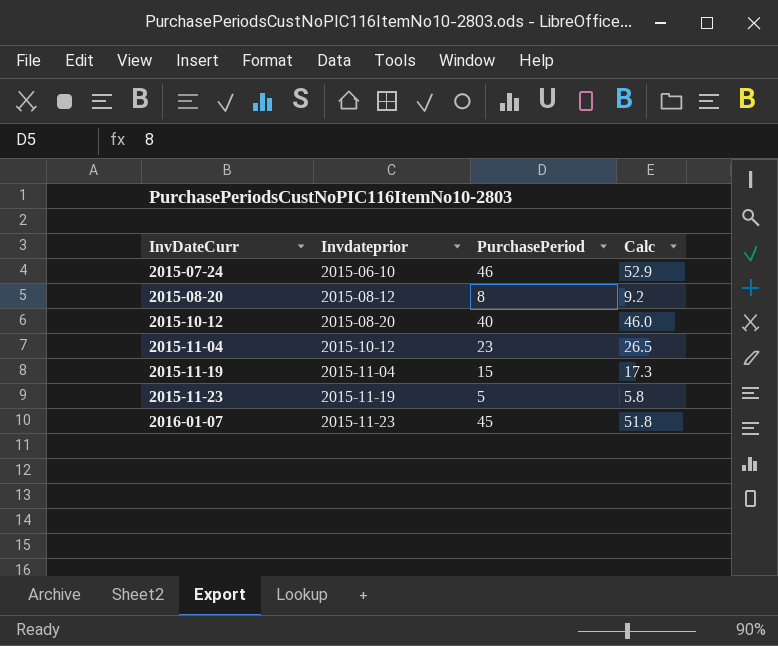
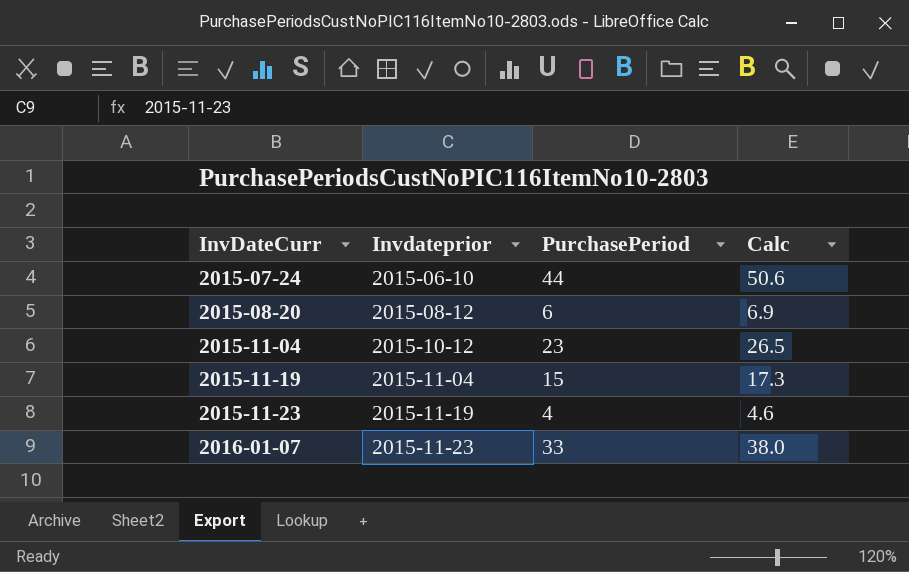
row 2015-10-12: 2015-08-20 | 40 | 46.0 -> none
2015-07-24 | PurchasePeriod: 46 -> 44
2015-07-24 | Calc: 52.9 -> 50.6
2015-08-20 | PurchasePeriod: 8 -> 6
2015-08-20 | Calc: 9.2 -> 6.9
2015-11-23 | PurchasePeriod: 5 -> 4
2015-11-23 | Calc: 5.8 -> 4.6
2016-01-07 | PurchasePeriod: 45 -> 33
2016-01-07 | Calc: 51.8 -> 38.0

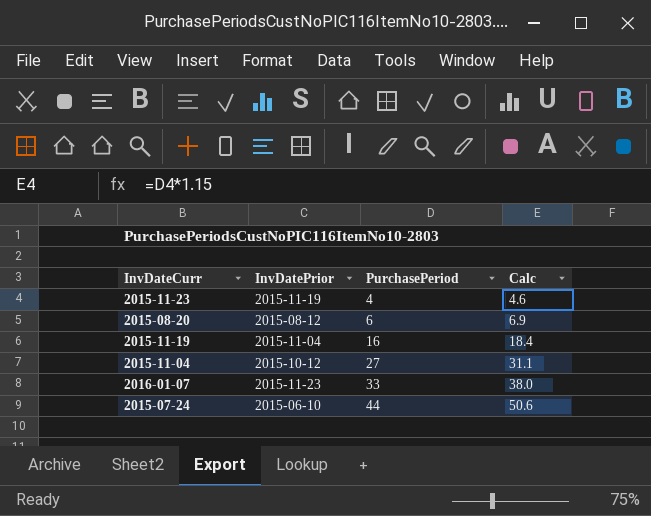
row order: InvDateCurr ascending -> PurchasePeriod ascending
column name: Invdateprior -> InvDatePrior
2015-11-19 | PurchasePeriod: 15 -> 16
2015-11-19 | Calc: 17.3 -> 18.4
2015-11-04 | PurchasePeriod: 23 -> 27
2015-11-04 | Calc: 26.5 -> 31.1

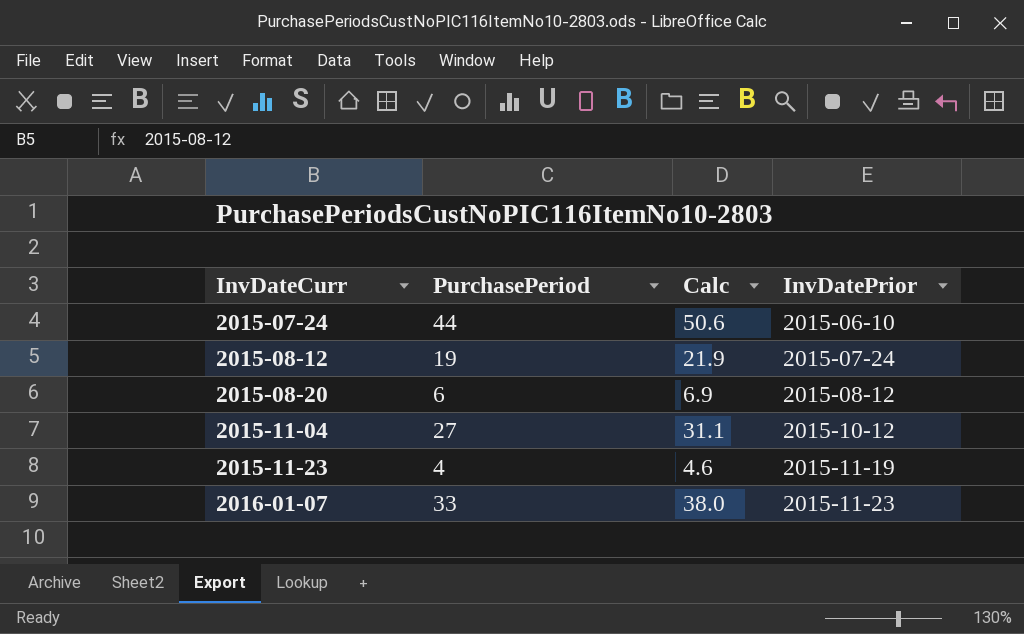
row order: PurchasePeriod ascending -> InvDateCurr ascending
column InvDatePrior | position: 2 -> 4
row 2015-11-19: 2015-11-04 | 16 | 18.4 -> none
row 2015-08-12: none -> 19 | 21.9 | 2015-07-24

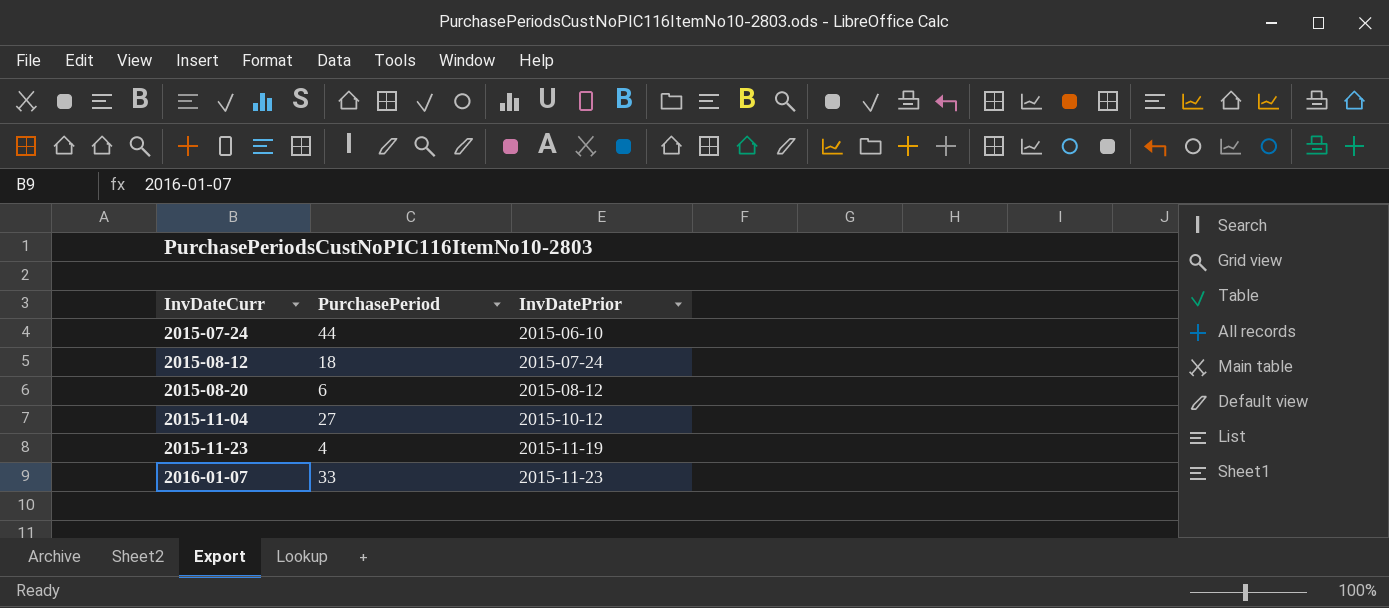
column Calc | formula: [PurchasePeriod] * 1.15 -> none
2015-08-12 | PurchasePeriod: 19 -> 18

